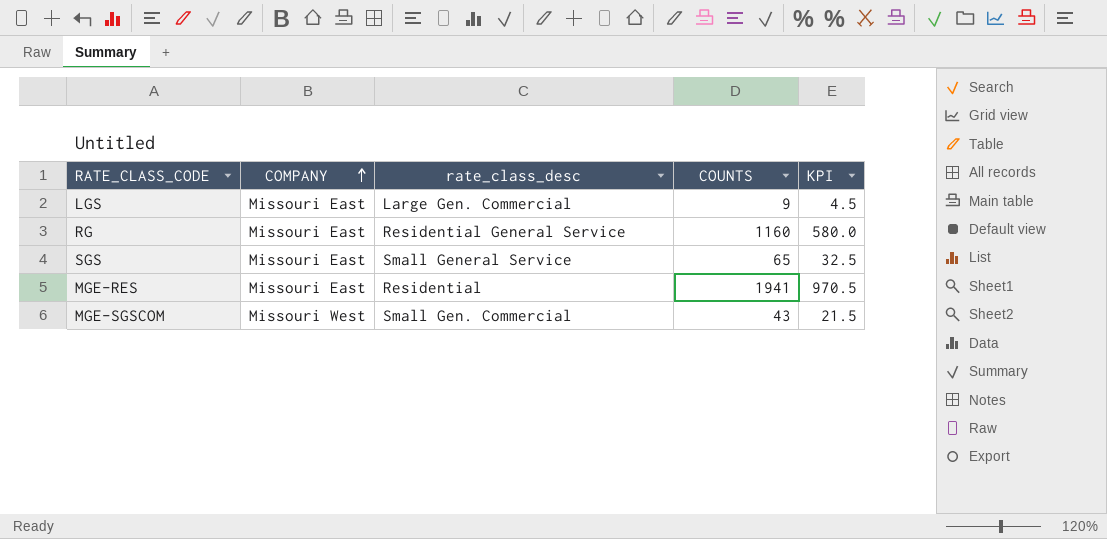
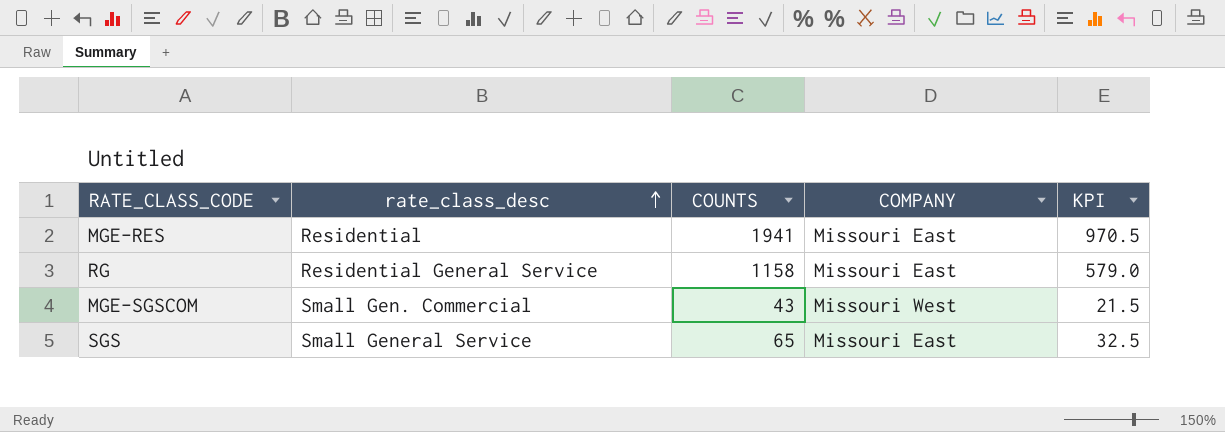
row order: COMPANY ascending -> rate_class_desc ascending
column COMPANY | position: 2 -> 4
row LGS: Missouri East | Large Gen. Commercial | 9 | 4.5 -> none
RG | COUNTS: 1160 -> 1158
RG | KPI: 580.0 -> 579.0

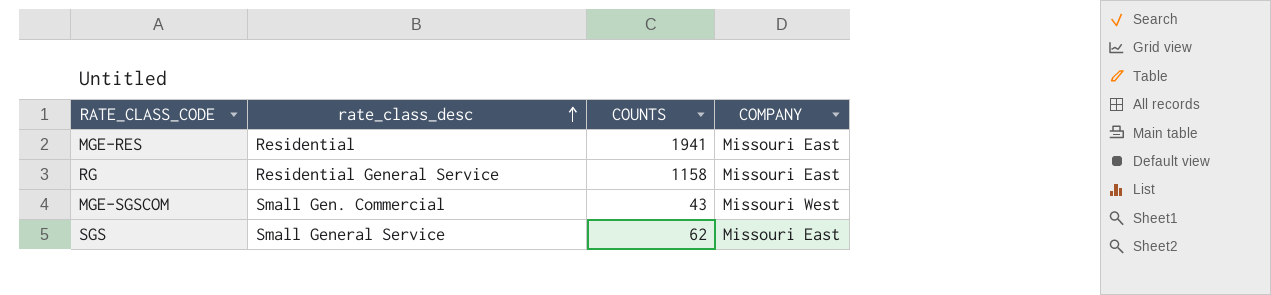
column KPI | formula: [COUNTS] * 0.5 -> none
SGS | COUNTS: 65 -> 62

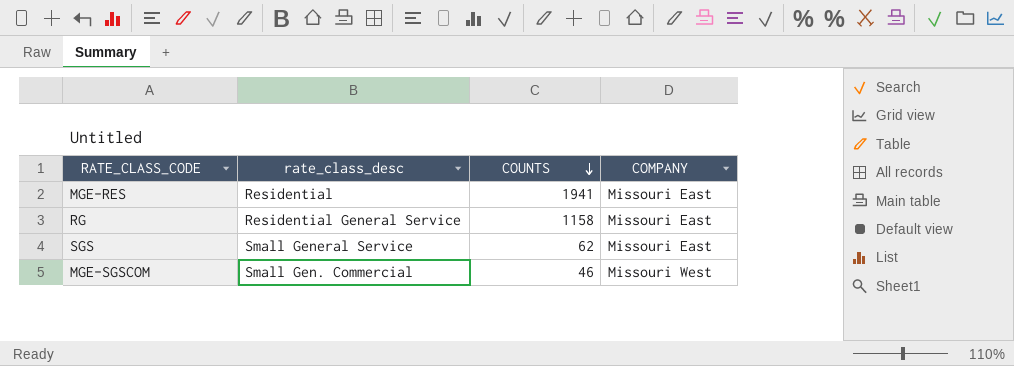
row order: rate_class_desc ascending -> COUNTS descending
MGE-SGSCOM | COUNTS: 43 -> 46

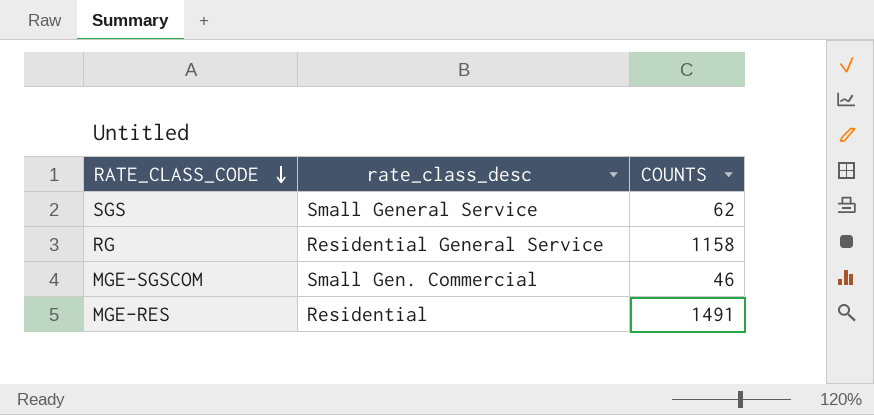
row order: COUNTS descending -> RATE_CLASS_CODE descending
column COMPANY | position: 4 -> none
MGE-RES | COUNTS: 1941 -> 1491

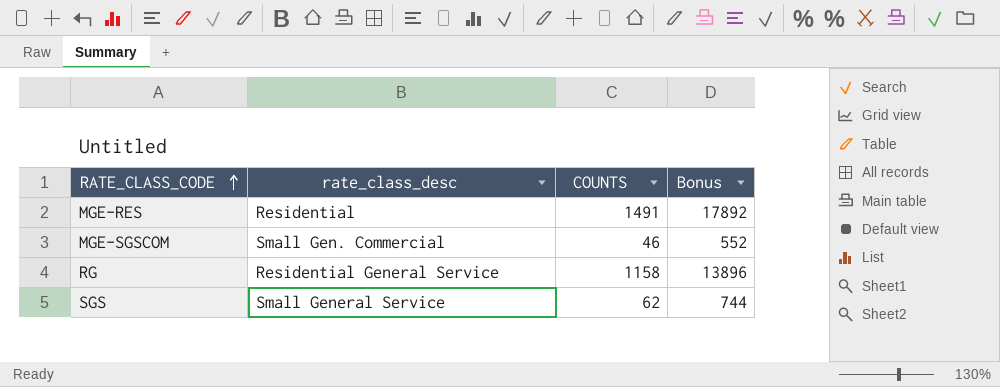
row order: RATE_CLASS_CODE descending -> RATE_CLASS_CODE ascending
column Bonus | formula: none -> [COUNTS] * 12

